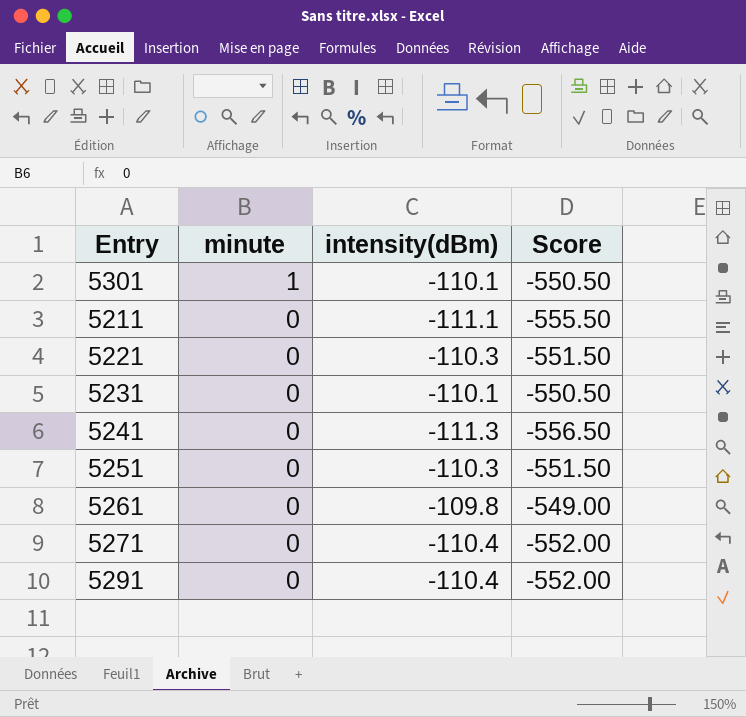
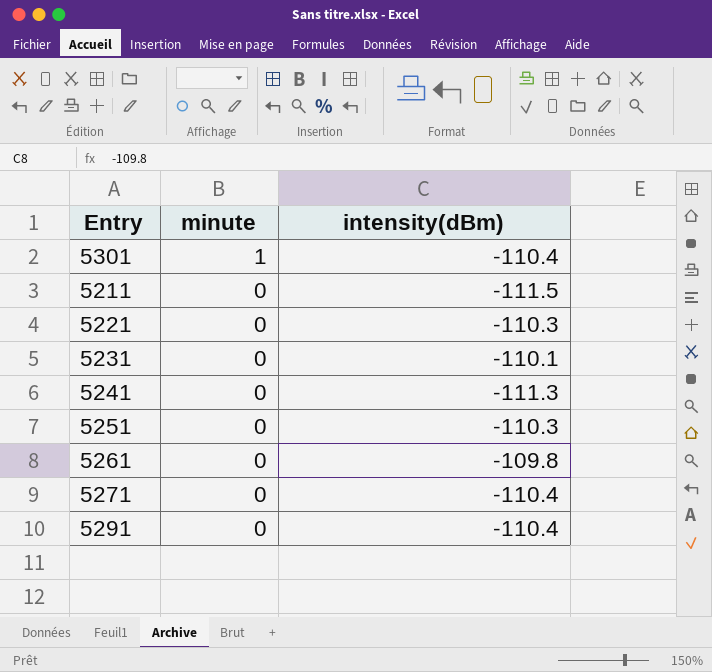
column Score | formula: [intensity(dBm)] * 5 -> none
5301 | intensity(dBm): -110.1 -> -110.4
5211 | intensity(dBm): -111.1 -> -111.5

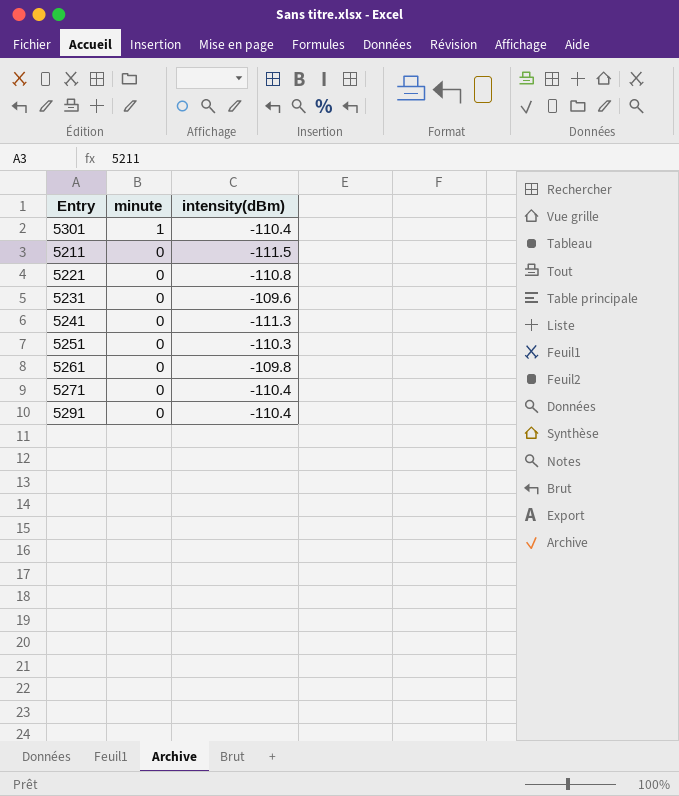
5221 | intensity(dBm): -110.3 -> -110.8
5231 | intensity(dBm): -110.1 -> -109.6

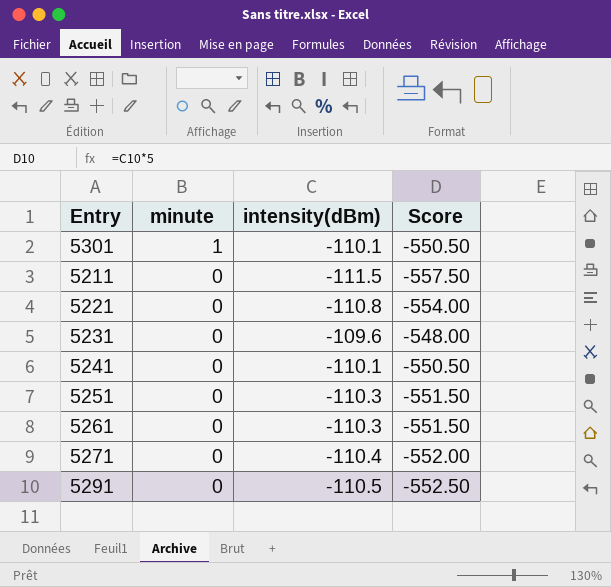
column Score | formula: none -> [intensity(dBm)] * 5
5301 | intensity(dBm): -110.4 -> -110.1
5241 | intensity(dBm): -111.3 -> -110.1
5261 | intensity(dBm): -109.8 -> -110.3
5291 | intensity(dBm): -110.4 -> -110.5

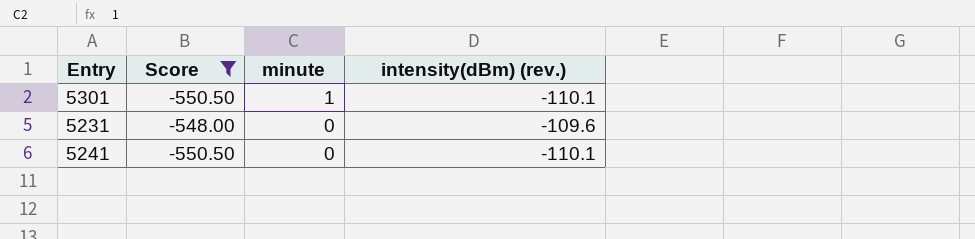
filter: none -> Score >= -550.50
column Score | position: 4 -> 2
column name: intensity(dBm) -> intensity(dBm) (rev.)

